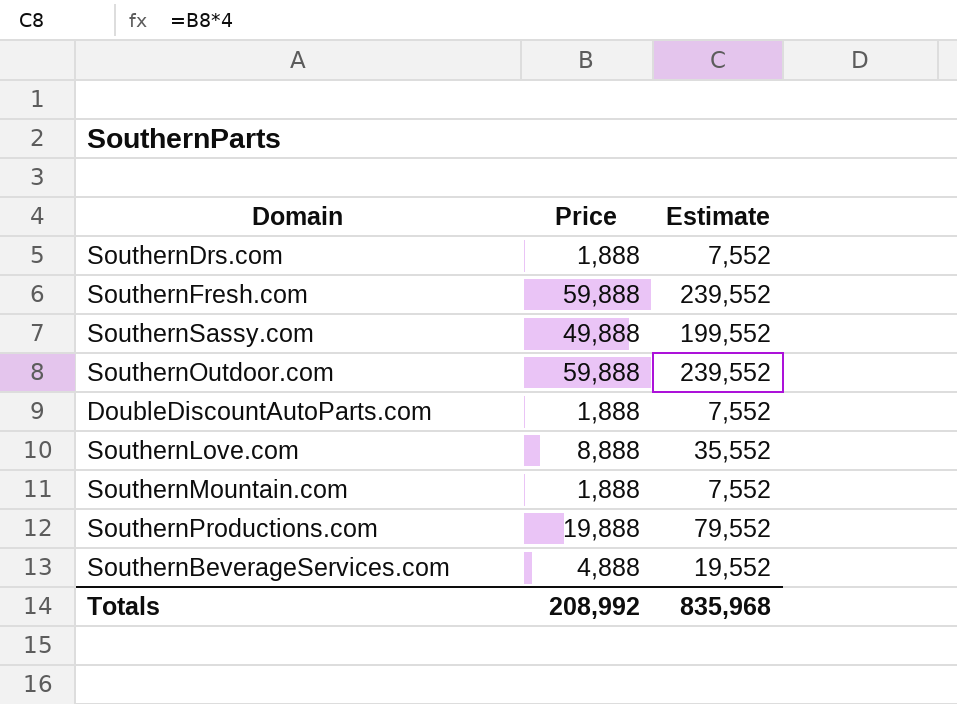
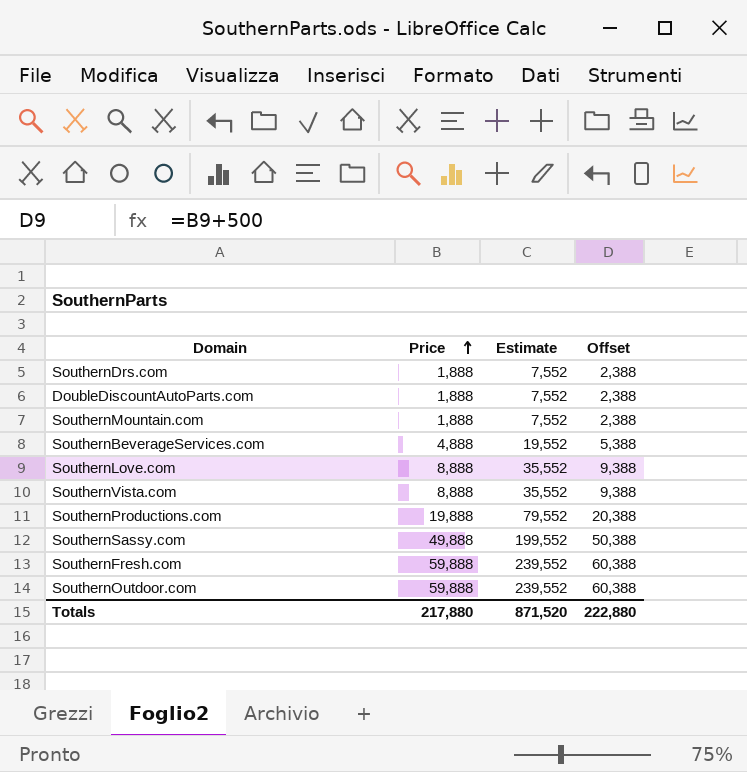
row order: none -> Price ascending
column Offset | formula: none -> [Price] + 500
row SouthernVista.com: none -> 8,888 | 35,552 | 9,388
Totals | Price: 208,992 -> 217,880
Totals | Estimate: 835,968 -> 871,520

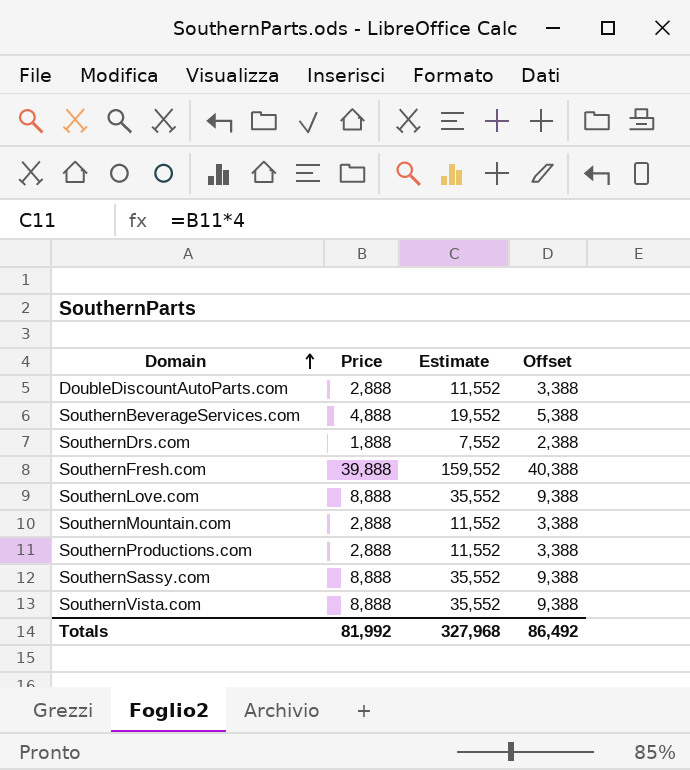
row order: Price ascending -> Domain ascending
row SouthernOutdoor.com: 59,888 | 239,552 | 60,388 -> none
DoubleDiscountAutoParts.com | Price: 1,888 -> 2,888
DoubleDiscountAutoParts.com | Estimate: 7,552 -> 11,552
DoubleDiscountAutoParts.com | Offset: 2,388 -> 3,388
SouthernFresh.com | Price: 59,888 -> 39,888
SouthernFresh.com | Estimate: 239,552 -> 159,552
SouthernFresh.com | Offset: 60,388 -> 40,388
SouthernMountain.com | Price: 1,888 -> 2,888
SouthernMountain.com | Estimate: 7,552 -> 11,552
SouthernMountain.com | Offset: 2,388 -> 3,388
SouthernProductions.com | Price: 19,888 -> 2,888
SouthernProductions.com | Estimate: 79,552 -> 11,552
SouthernProductions.com | Offset: 20,388 -> 3,388
SouthernSassy.com | Price: 49,888 -> 8,888
SouthernSassy.com | Estimate: 199,552 -> 35,552
SouthernSassy.com | Offset: 50,388 -> 9,388
Totals | Price: 217,880 -> 81,992
Totals | Estimate: 871,520 -> 327,968
Totals | Offset: 222,880 -> 86,492

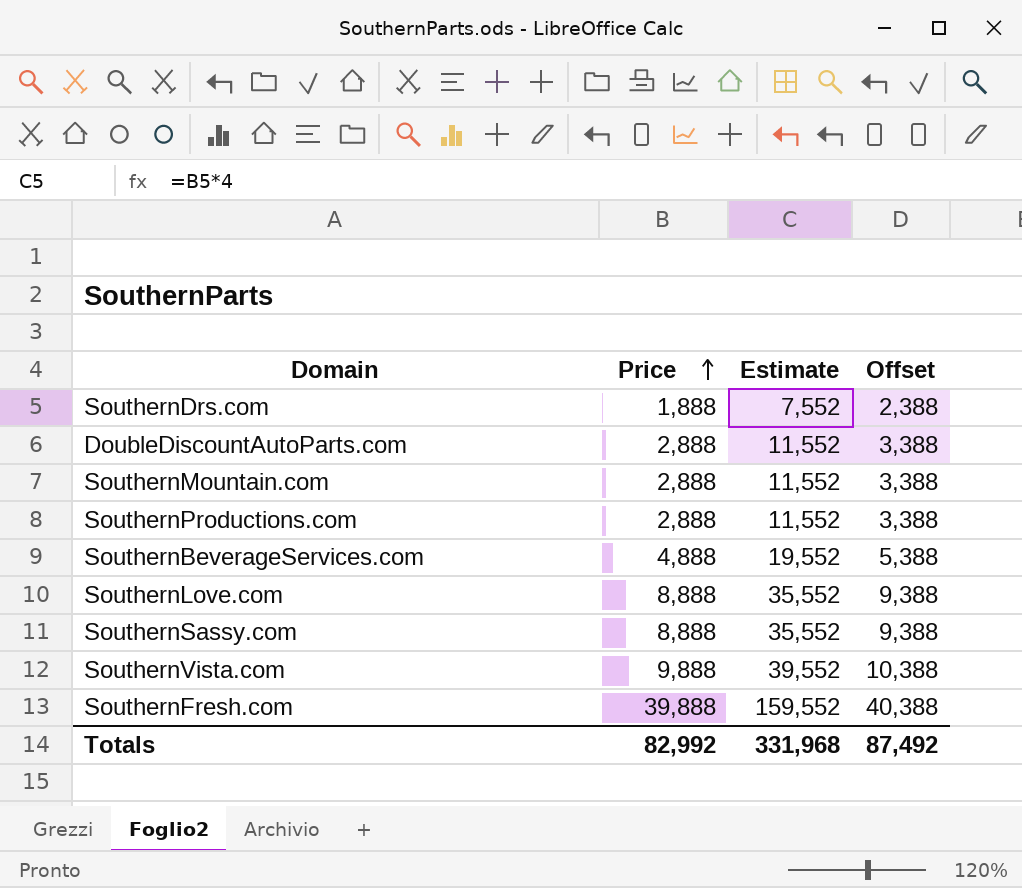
row order: Domain ascending -> Price ascending
SouthernVista.com | Price: 8,888 -> 9,888
SouthernVista.com | Estimate: 35,552 -> 39,552
SouthernVista.com | Offset: 9,388 -> 10,388
Totals | Price: 81,992 -> 82,992
Totals | Estimate: 327,968 -> 331,968
Totals | Offset: 86,492 -> 87,492

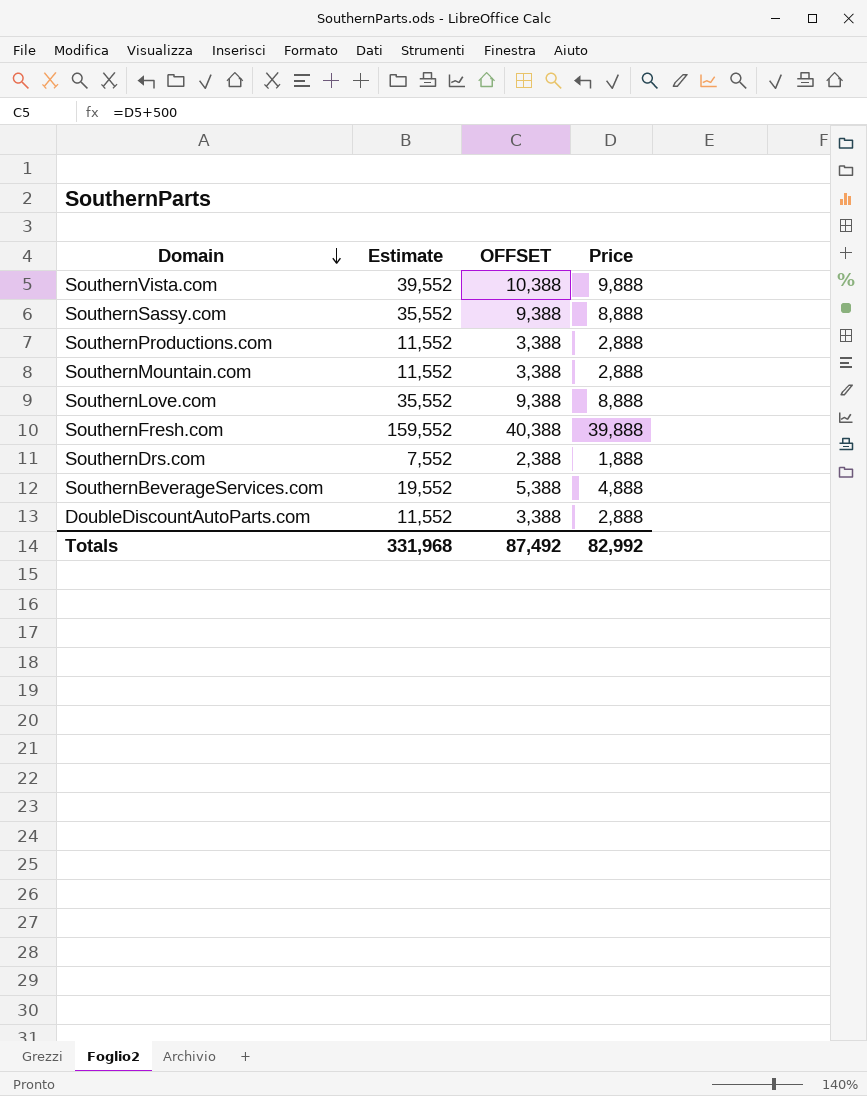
row order: Price ascending -> Domain descending
column name: Offset -> OFFSET
column Price | position: 2 -> 4

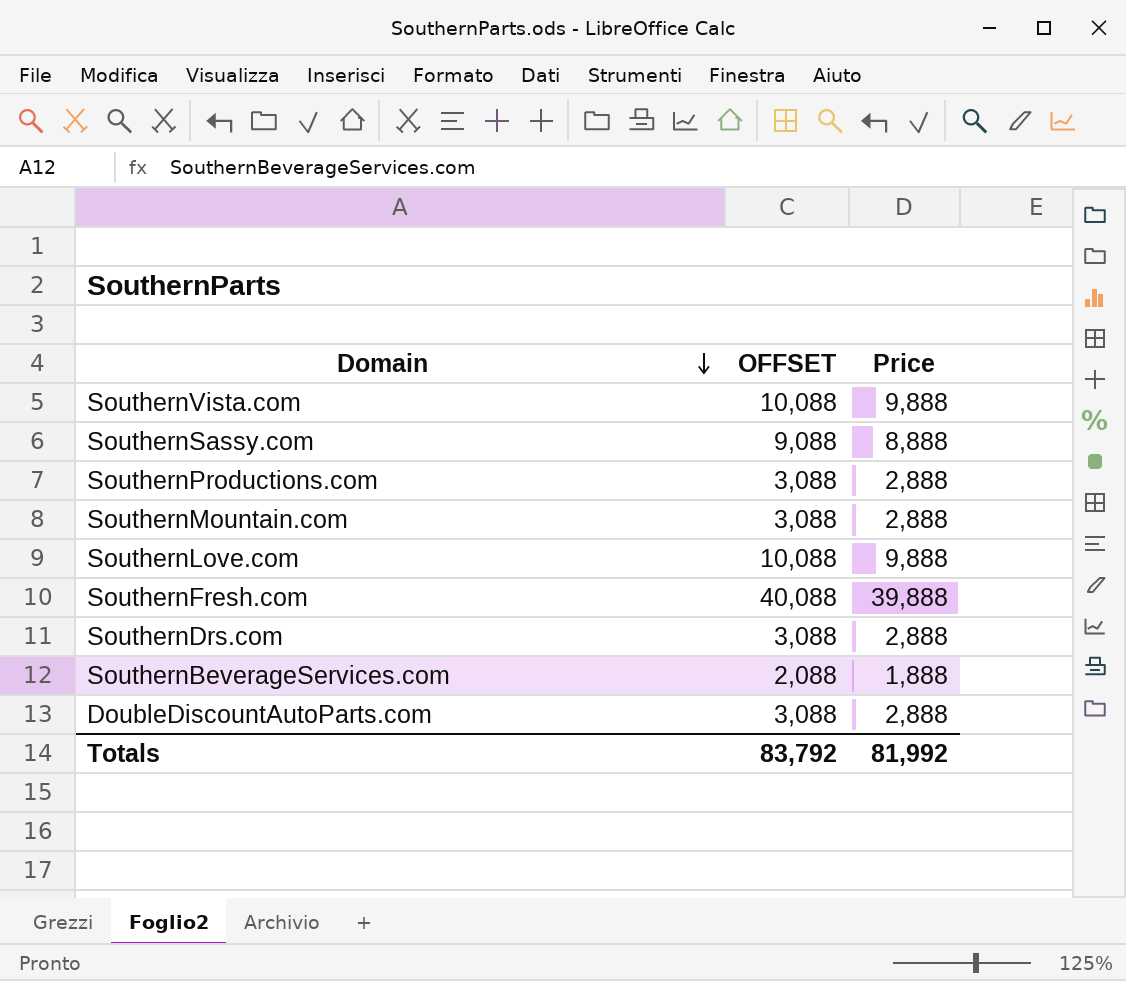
column Estimate | formula: [Price] * 4 -> none
column OFFSET | formula: [Price] + 500 -> [Price] + 200
SouthernLove.com | Price: 8,888 -> 9,888
SouthernDrs.com | Price: 1,888 -> 2,888
SouthernBeverageServices.com | Price: 4,888 -> 1,888
Totals | OFFSET: 87,492 -> 83,792
Totals | Price: 82,992 -> 81,992

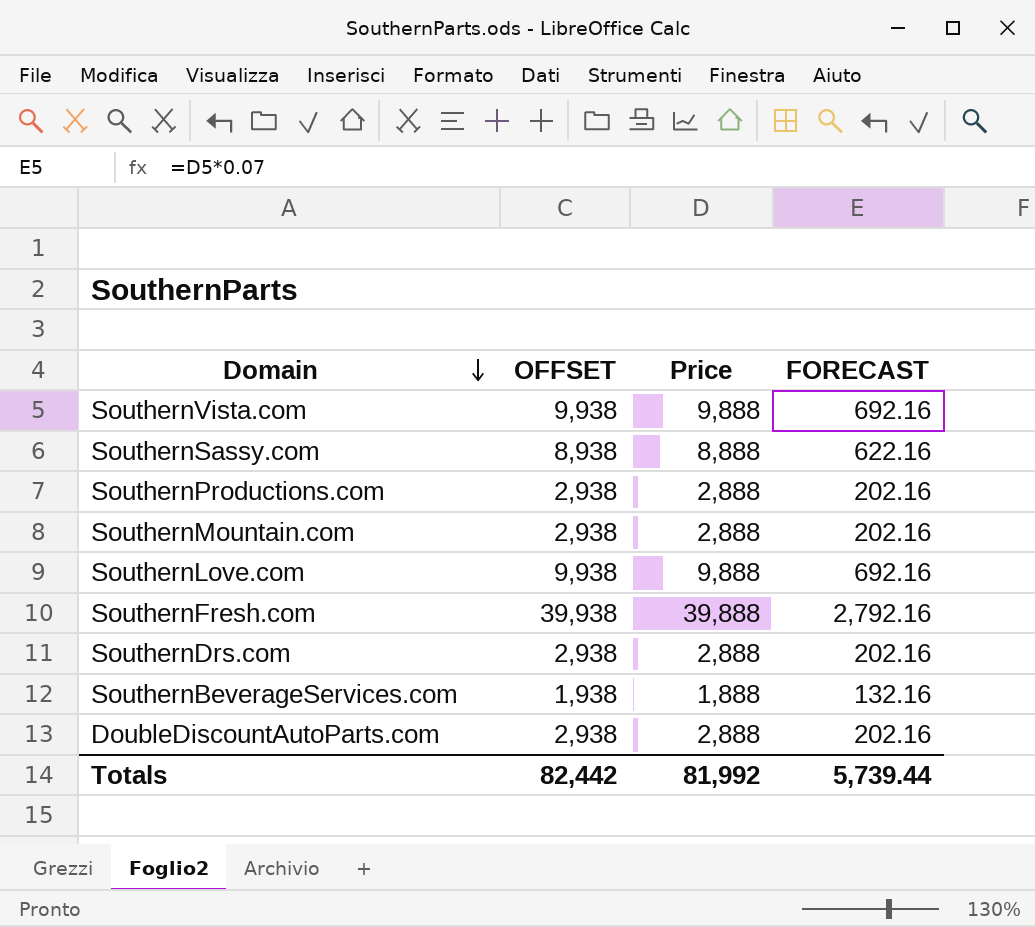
column OFFSET | formula: [Price] + 200 -> [Price] + 50
column FORECAST | formula: none -> [Price] * 0.07
Totals | OFFSET: 83,792 -> 82,442

